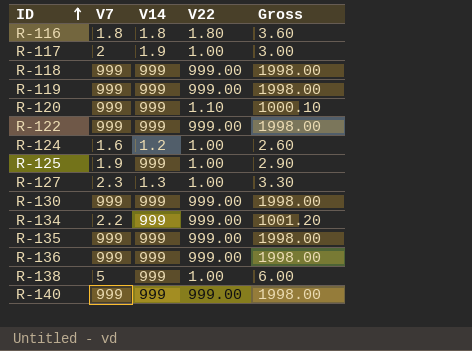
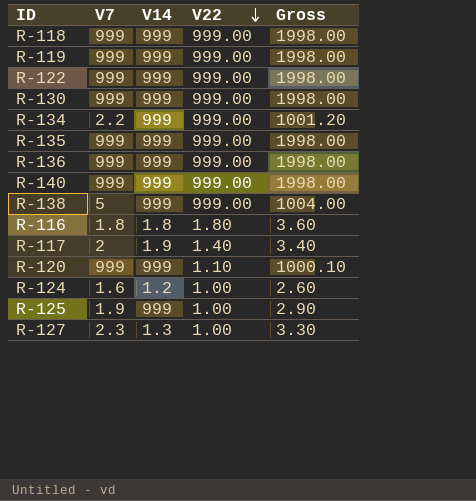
row order: ID ascending -> V22 descending
R-138 | V22: 1.00 -> 999.00
R-138 | Gross: 6.00 -> 1004.00
R-117 | V22: 1.00 -> 1.40
R-117 | Gross: 3.00 -> 3.40

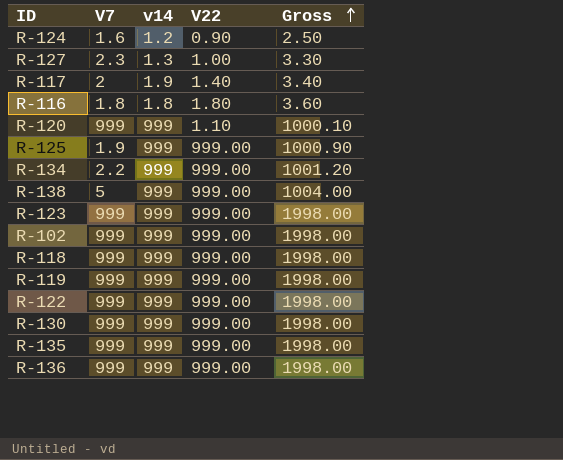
row order: V22 descending -> Gross ascending
column name: V14 -> v14
row R-140: 999 | 999 | 999.00 | 1998.00 -> none
R-124 | V22: 1.00 -> 0.90
R-124 | Gross: 2.60 -> 2.50
R-125 | V22: 1.00 -> 999.00
R-125 | Gross: 2.90 -> 1000.90
row R-123: none -> 999 | 999 | 999.00 | 1998.00
row R-102: none -> 999 | 999 | 999.00 | 1998.00

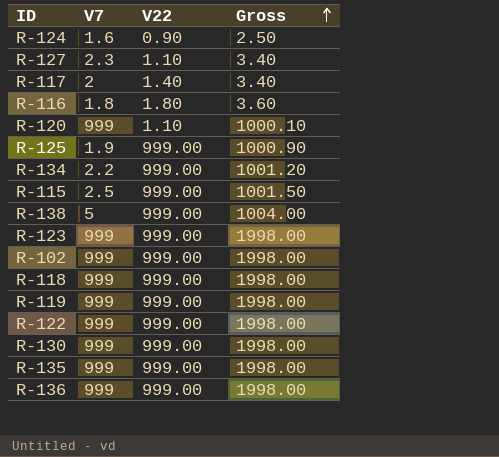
column v14 | position: 3 -> none
R-127 | V22: 1.00 -> 1.10
R-127 | Gross: 3.30 -> 3.40
row R-115: none -> 2.5 | 999.00 | 1001.50

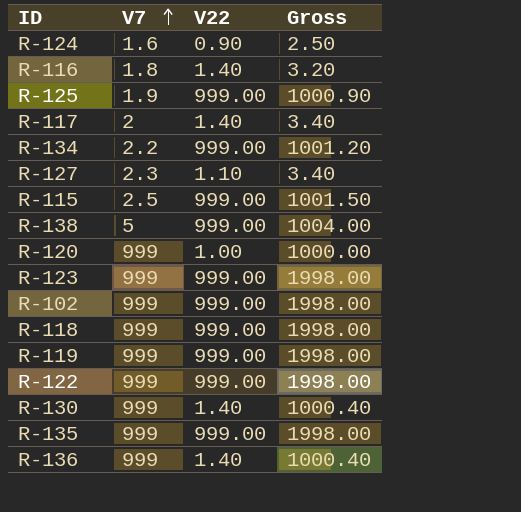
row order: Gross ascending -> V7 ascending
R-116 | V22: 1.80 -> 1.40
R-116 | Gross: 3.60 -> 3.20
R-120 | V22: 1.10 -> 1.00
R-120 | Gross: 1000.10 -> 1000.00
R-130 | V22: 999.00 -> 1.40
R-130 | Gross: 1998.00 -> 1000.40
R-136 | V22: 999.00 -> 1.40
R-136 | Gross: 1998.00 -> 1000.40

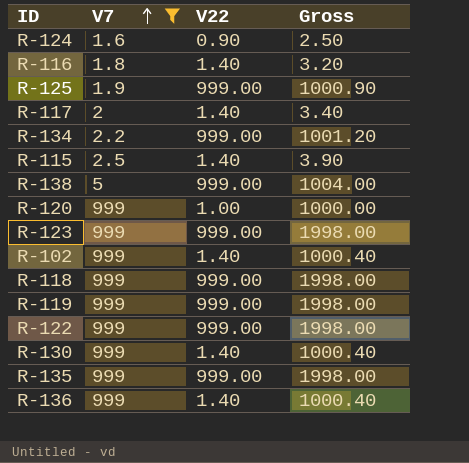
filter: none -> V7 != 2.3
R-115 | V22: 999.00 -> 1.40
R-115 | Gross: 1001.50 -> 3.90
R-102 | V22: 999.00 -> 1.40
R-102 | Gross: 1998.00 -> 1000.40

